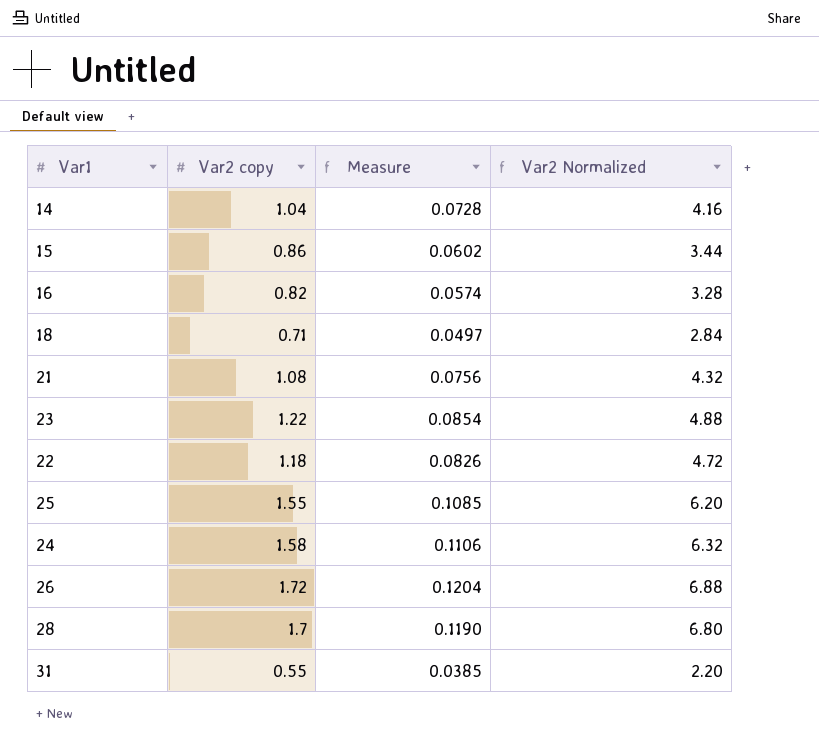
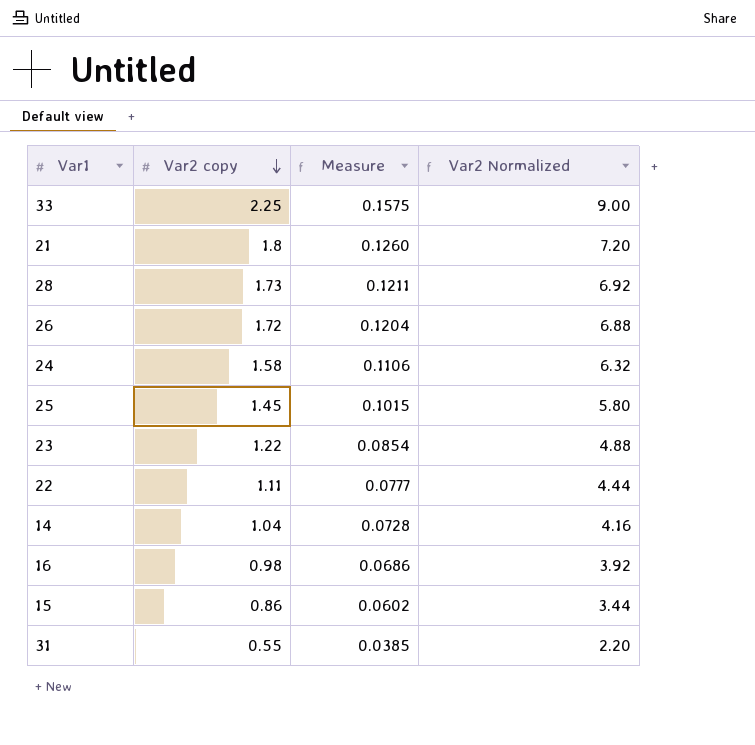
row order: none -> Var2 copy descending
row 18: 0.71 | 0.0497 | 2.84 -> none
row 33: none -> 2.25 | 0.1575 | 9.00
21 | Var2 copy: 1.08 -> 1.8
21 | Measure: 0.0756 -> 0.1260
21 | Var2 Normalized: 4.32 -> 7.20
28 | Var2 copy: 1.7 -> 1.73
28 | Measure: 0.1190 -> 0.1211
28 | Var2 Normalized: 6.80 -> 6.92
25 | Var2 copy: 1.55 -> 1.45
25 | Measure: 0.1085 -> 0.1015
25 | Var2 Normalized: 6.20 -> 5.80
22 | Var2 copy: 1.18 -> 1.11
22 | Measure: 0.0826 -> 0.0777
22 | Var2 Normalized: 4.72 -> 4.44
16 | Var2 copy: 0.82 -> 0.98
16 | Measure: 0.0574 -> 0.0686
16 | Var2 Normalized: 3.28 -> 3.92

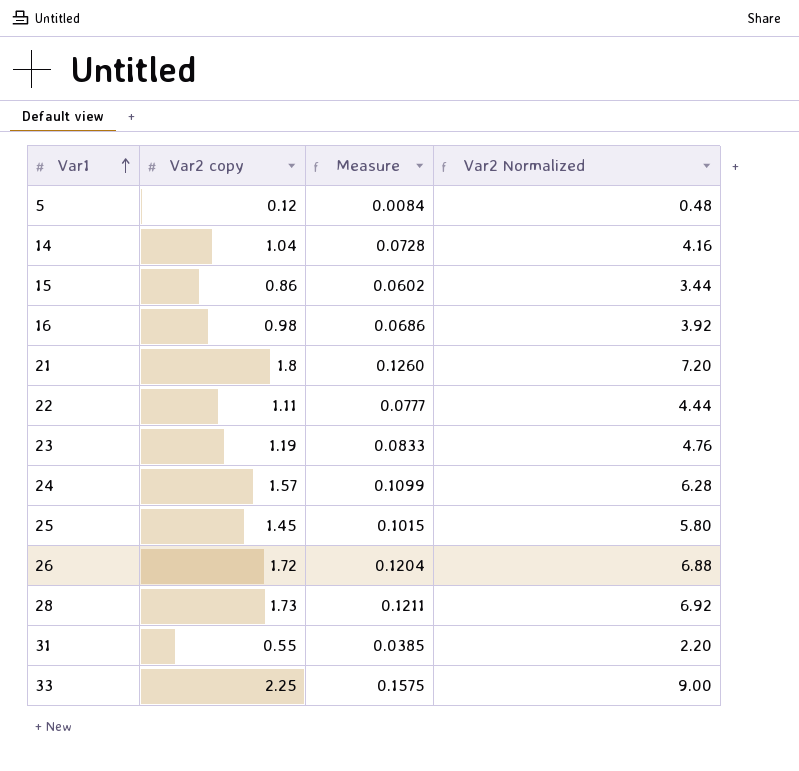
row order: Var2 copy descending -> Var1 ascending
row 5: none -> 0.12 | 0.0084 | 0.48
23 | Var2 copy: 1.22 -> 1.19
23 | Measure: 0.0854 -> 0.0833
23 | Var2 Normalized: 4.88 -> 4.76
24 | Var2 copy: 1.58 -> 1.57
24 | Measure: 0.1106 -> 0.1099
24 | Var2 Normalized: 6.32 -> 6.28

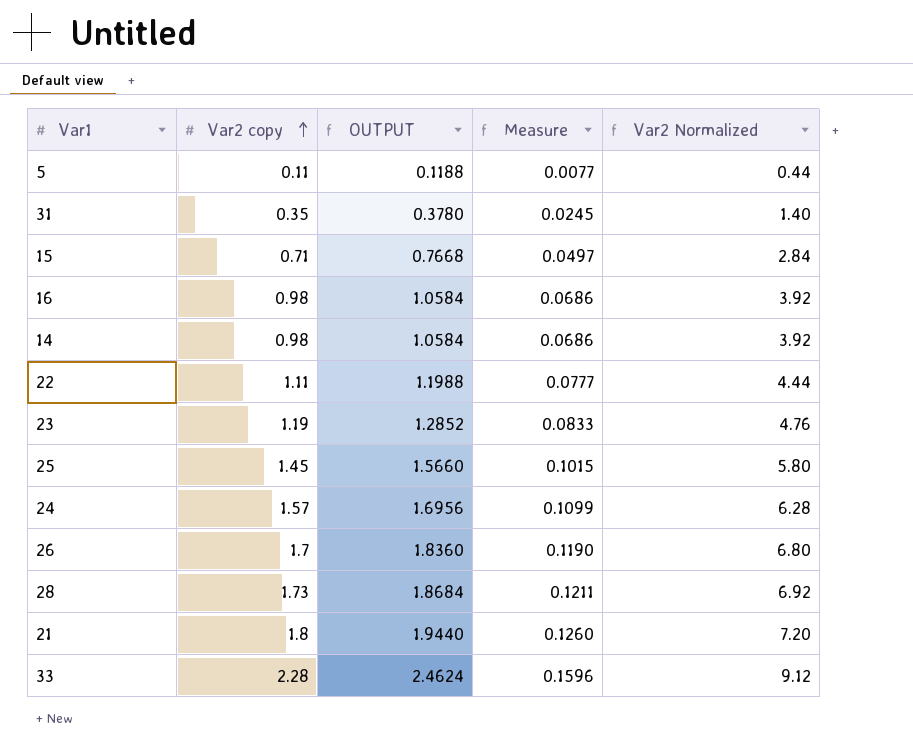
row order: Var1 ascending -> Var2 copy ascending
column OUTPUT | formula: none -> [Var2 copy] * 1.08
5 | Var2 copy: 0.12 -> 0.11
5 | Measure: 0.0084 -> 0.0077
5 | Var2 Normalized: 0.48 -> 0.44
31 | Var2 copy: 0.55 -> 0.35
31 | Measure: 0.0385 -> 0.0245
31 | Var2 Normalized: 2.20 -> 1.40
15 | Var2 copy: 0.86 -> 0.71
15 | Measure: 0.0602 -> 0.0497
15 | Var2 Normalized: 3.44 -> 2.84
14 | Var2 copy: 1.04 -> 0.98
14 | Measure: 0.0728 -> 0.0686
14 | Var2 Normalized: 4.16 -> 3.92
26 | Var2 copy: 1.72 -> 1.7
26 | Measure: 0.1204 -> 0.1190
26 | Var2 Normalized: 6.88 -> 6.80
33 | Var2 copy: 2.25 -> 2.28
33 | Measure: 0.1575 -> 0.1596
33 | Var2 Normalized: 9.00 -> 9.12

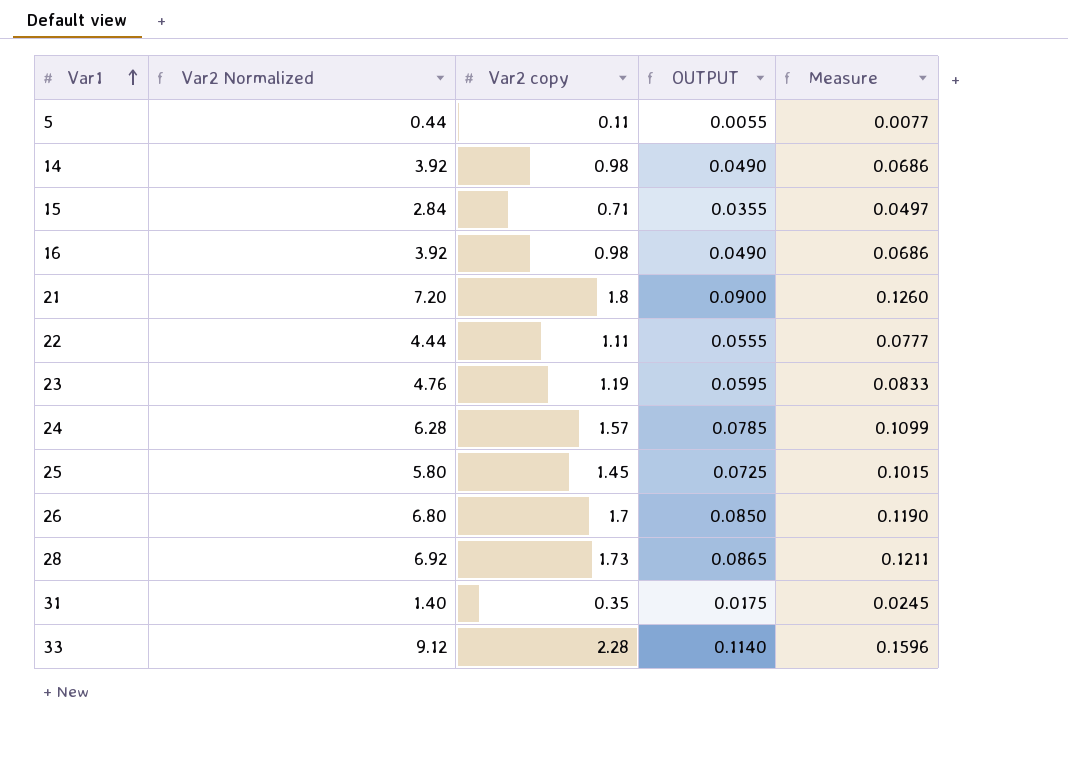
row order: Var2 copy ascending -> Var1 ascending
column Var2 Normalized | position: 5 -> 2
column OUTPUT | formula: [Var2 copy] * 1.08 -> [Var2 copy] * 0.05

